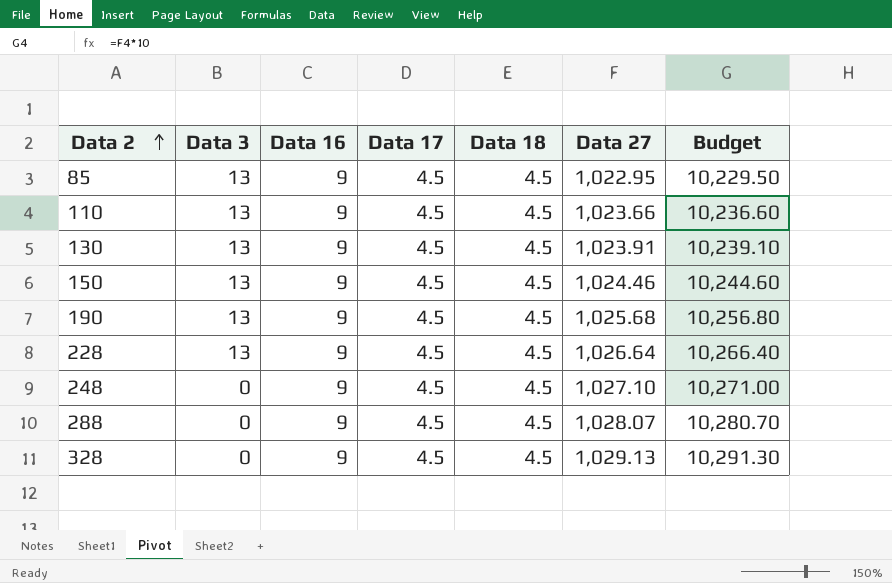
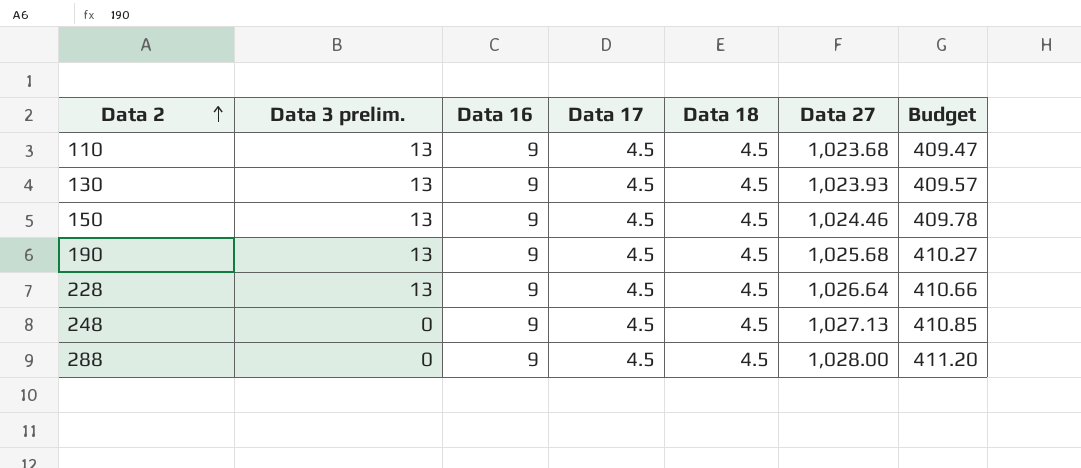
column name: Data 3 -> Data 3 prelim.
column Budget | formula: [Data 27] * 10 -> [Data 27] * 0.4
row 85: 13 | 9 | 4.5 | 4.5 | 1,022.95 | 10,229.50 -> none
row 328: 0 | 9 | 4.5 | 4.5 | 1,029.13 | 10,291.30 -> none
110 | Data 27: 1,023.66 -> 1,023.68
130 | Data 27: 1,023.91 -> 1,023.93
248 | Data 27: 1,027.10 -> 1,027.13
288 | Data 27: 1,028.07 -> 1,028.00

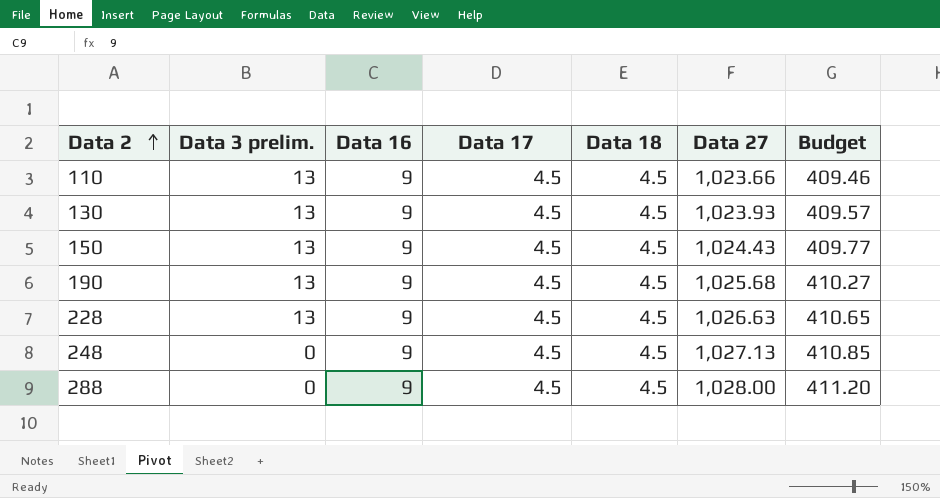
110 | Data 27: 1,023.68 -> 1,023.66
110 | Budget: 409.47 -> 409.46
150 | Data 27: 1,024.46 -> 1,024.43
150 | Budget: 409.78 -> 409.77
228 | Data 27: 1,026.64 -> 1,026.63
228 | Budget: 410.66 -> 410.65

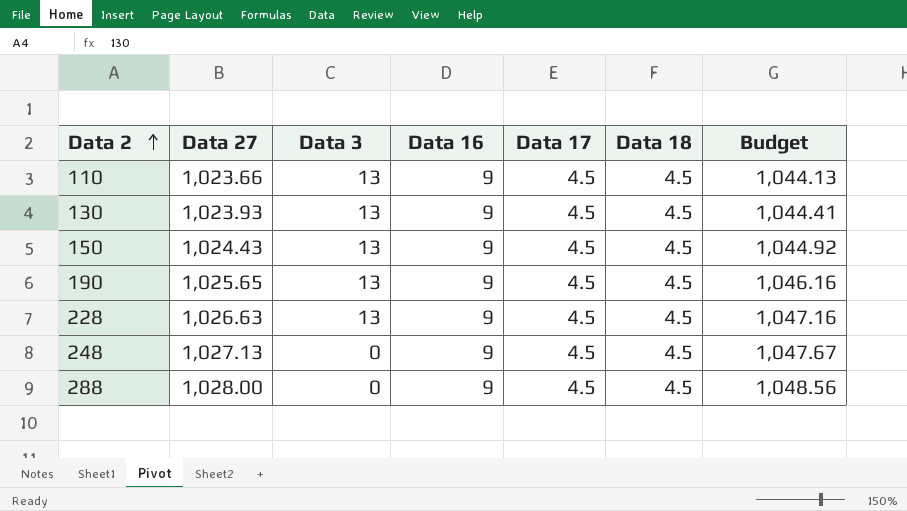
column Data 27 | position: 6 -> 2
column name: Data 3 prelim. -> Data 3
column Budget | formula: [Data 27] * 0.4 -> [Data 27] * 1.02
190 | Data 27: 1,025.68 -> 1,025.65

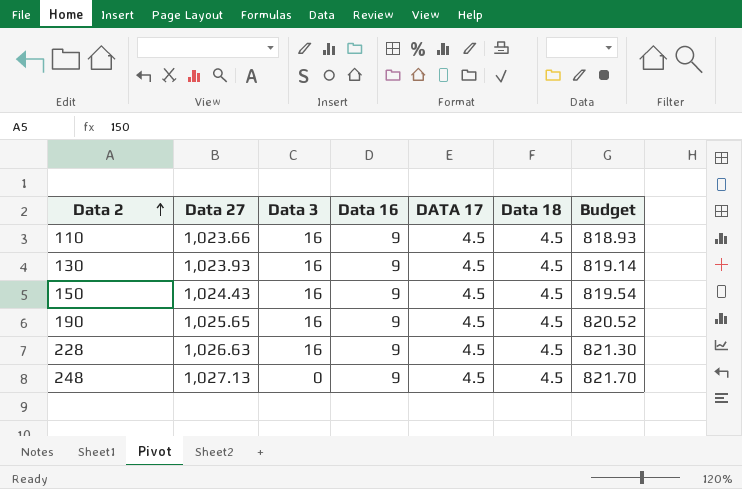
column name: Data 17 -> DATA 17
column Budget | formula: [Data 27] * 1.02 -> [Data 27] * 0.8
row 288: 1,028.00 | 0 | 9 | 4.5 | 4.5 | 1,048.56 -> none
110 | Data 3: 13 -> 16
130 | Data 3: 13 -> 16
150 | Data 3: 13 -> 16
190 | Data 3: 13 -> 16
228 | Data 3: 13 -> 16

